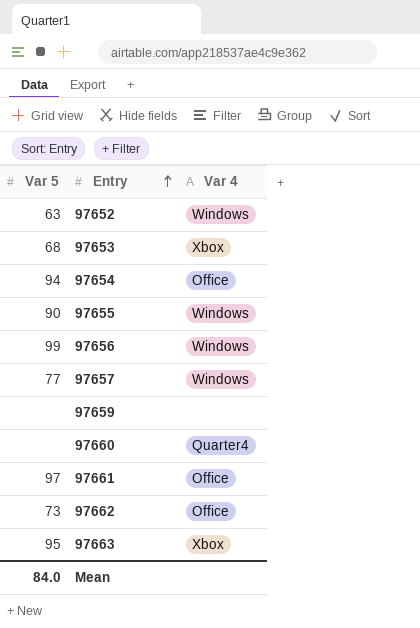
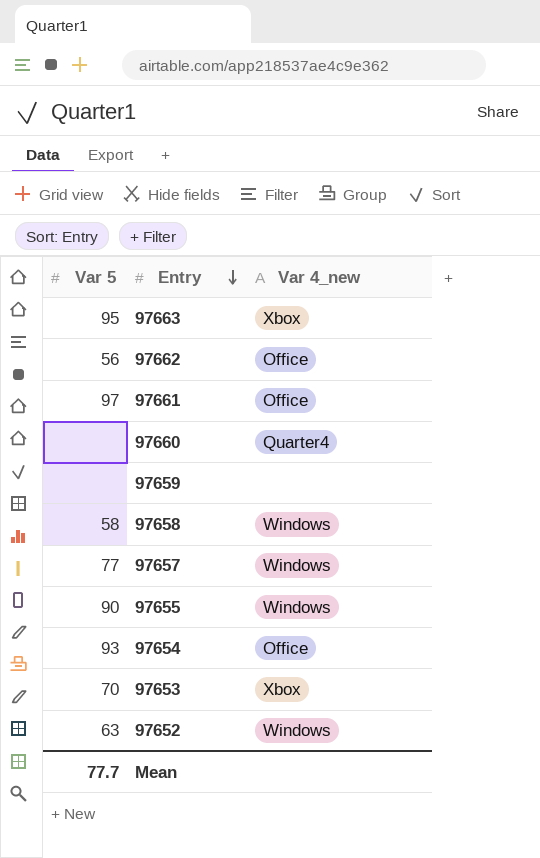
row order: Entry ascending -> Entry descending
column name: Var 4 -> Var 4_new
row 97656: 99 | Windows -> none
97662 | Var 5: 73 -> 56
row 97658: none -> 58 | Windows
97654 | Var 5: 94 -> 93
97653 | Var 5: 68 -> 70
Mean | Var 5: 84.0 -> 77.7

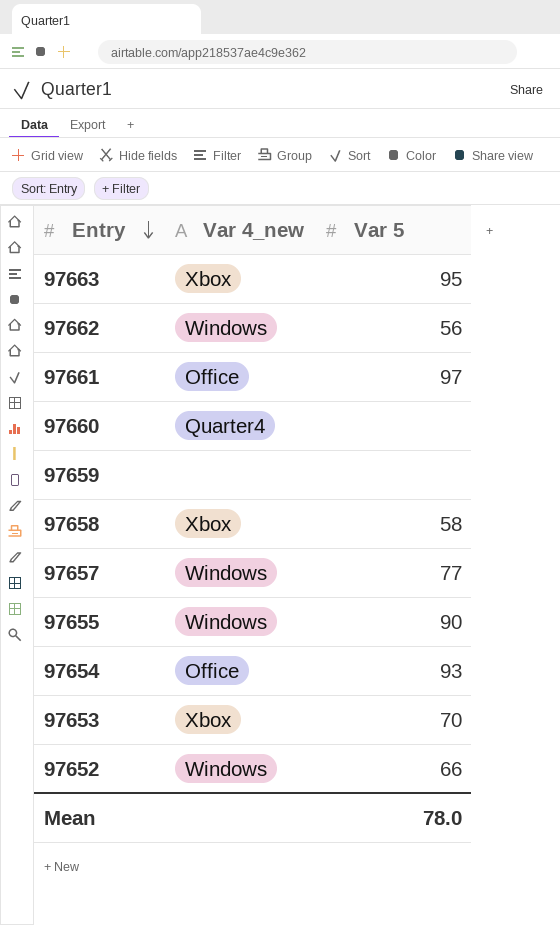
column Var 5 | position: 1 -> 3
97662 | Var 4_new: Office -> Windows
97658 | Var 4_new: Windows -> Xbox
97652 | Var 5: 63 -> 66
Mean | Var 5: 77.7 -> 78.0

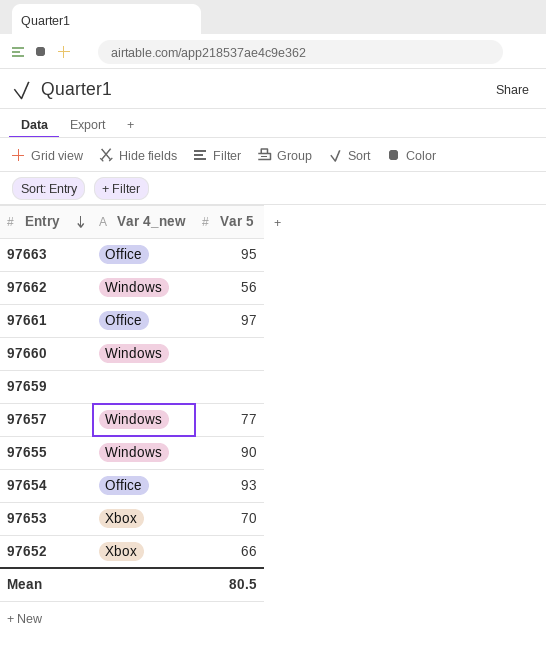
row 97658: Xbox | 58 -> none
97663 | Var 4_new: Xbox -> Office
97660 | Var 4_new: Quarter4 -> Windows
97652 | Var 4_new: Windows -> Xbox
Mean | Var 5: 78.0 -> 80.5

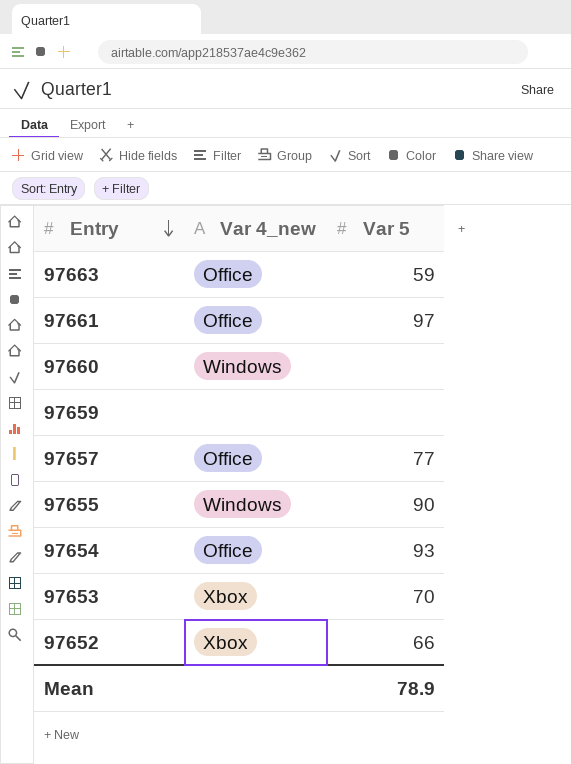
row 97662: Windows | 56 -> none
97663 | Var 5: 95 -> 59
97657 | Var 4_new: Windows -> Office
Mean | Var 5: 80.5 -> 78.9

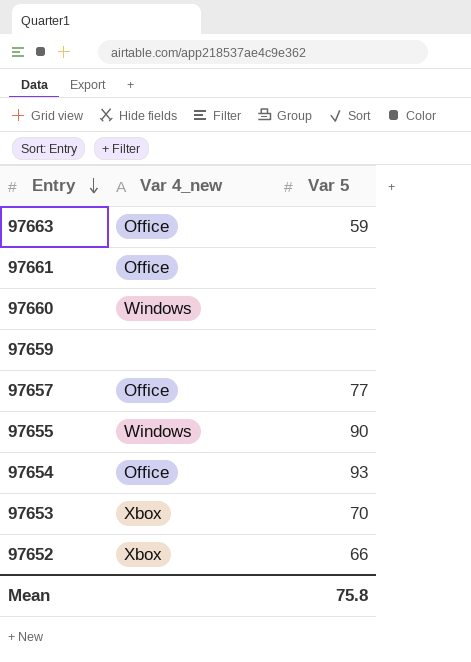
97661 | Var 5: 97 -> none
Mean | Var 5: 78.9 -> 75.8

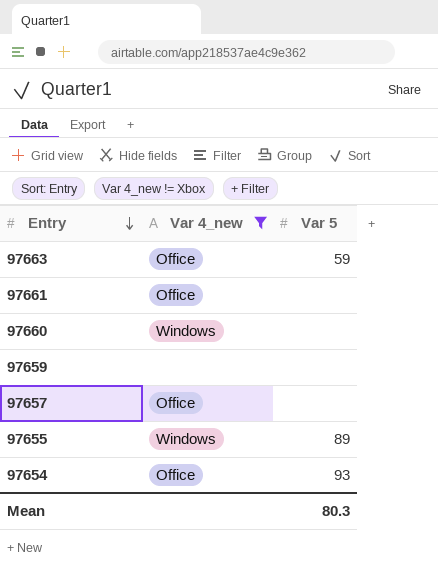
filter: none -> Var 4_new != Xbox
97657 | Var 5: 77 -> none
97655 | Var 5: 90 -> 89
Mean | Var 5: 75.8 -> 80.3

